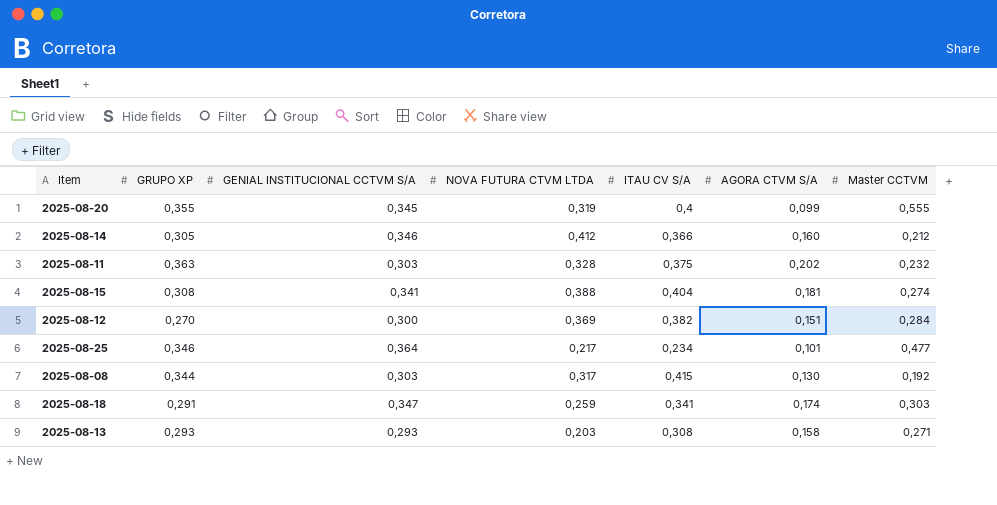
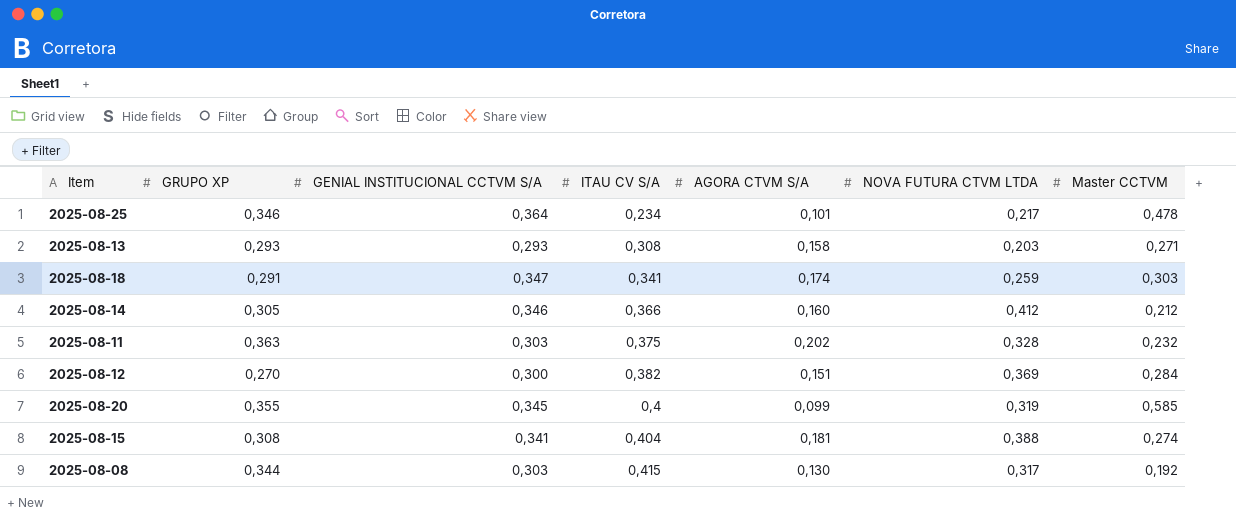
row order: none -> ITAU CV S/A ascending
column NOVA FUTURA CTVM LTDA | position: 4 -> 6
2025-08-25 | Master CCTVM: 0,477 -> 0,478
2025-08-20 | Master CCTVM: 0,555 -> 0,585

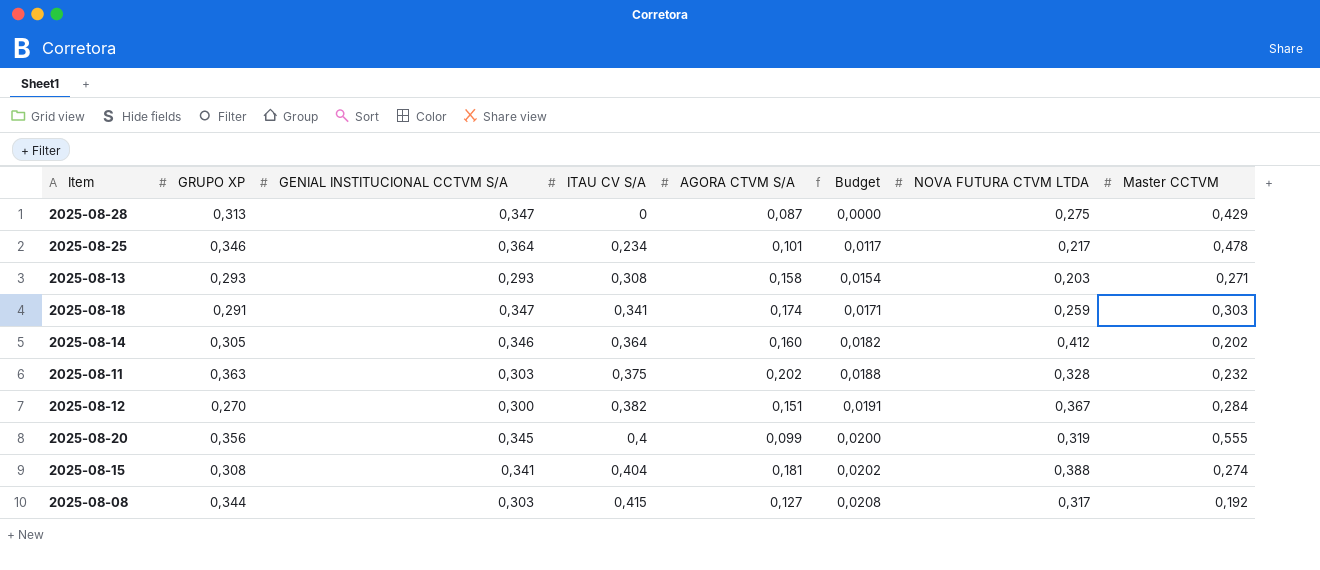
column Budget | formula: none -> [ITAU CV S/A] * 0,05
row 2025-08-28: none -> 0,313 | 0,347 | 0 | 0,087 | 0,0000 | 0,275 | 0,429
2025-08-14 | ITAU CV S/A: 0,366 -> 0,364
2025-08-14 | Master CCTVM: 0,212 -> 0,202
2025-08-12 | NOVA FUTURA CTVM LTDA: 0,369 -> 0,367
2025-08-20 | GRUPO XP: 0,355 -> 0,356
2025-08-20 | Master CCTVM: 0,585 -> 0,555
2025-08-08 | AGORA CTVM S/A: 0,130 -> 0,127

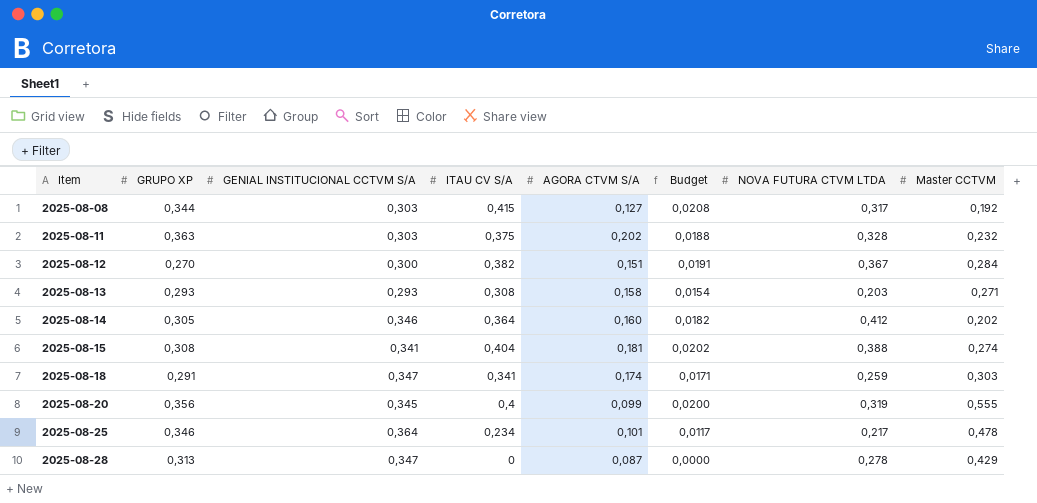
row order: ITAU CV S/A ascending -> Item ascending
2025-08-28 | NOVA FUTURA CTVM LTDA: 0,275 -> 0,278

